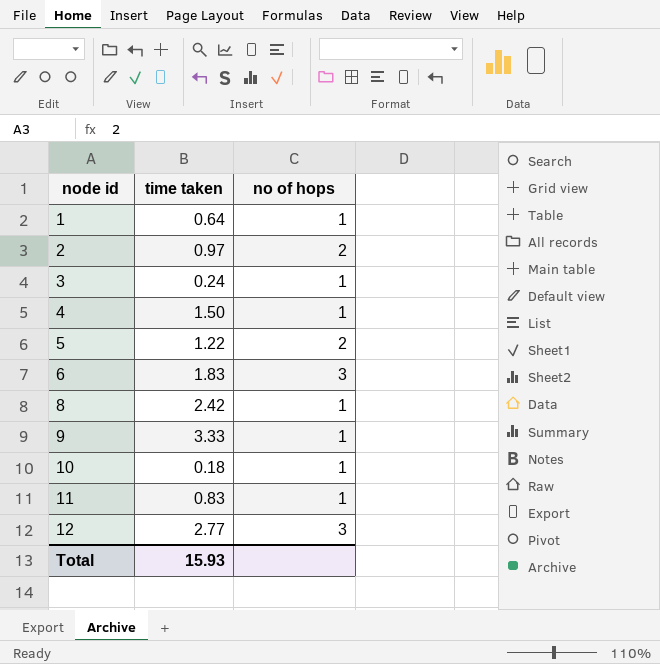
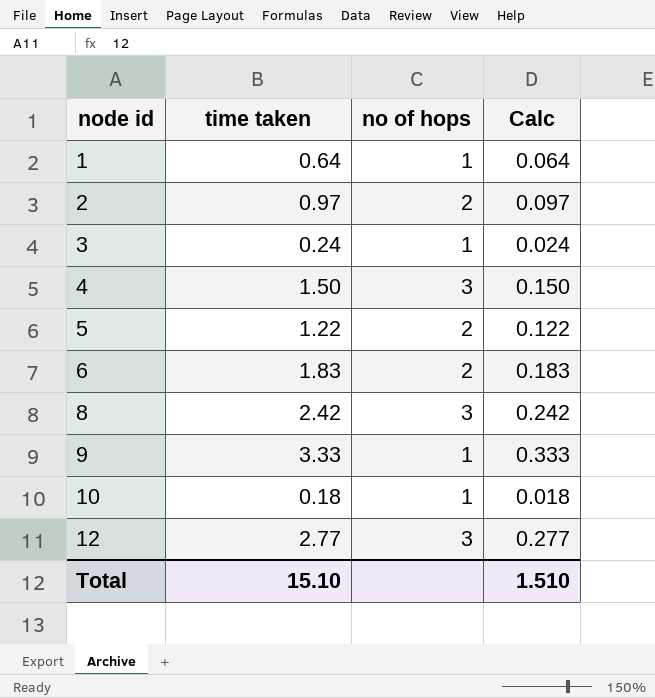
column Calc | formula: none -> [time taken] * 0.1
row 11: 0.83 | 1 -> none
4 | no of hops: 1 -> 3
6 | no of hops: 3 -> 2
8 | no of hops: 1 -> 3
Total | time taken: 15.93 -> 15.10

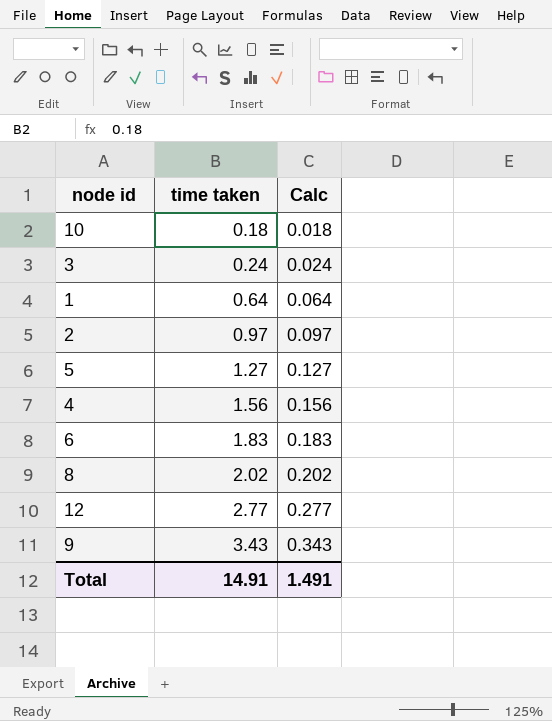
row order: node id ascending -> time taken ascending
column no of hops | position: 3 -> none
5 | time taken: 1.22 -> 1.27
5 | Calc: 0.122 -> 0.127
4 | time taken: 1.50 -> 1.56
4 | Calc: 0.150 -> 0.156
8 | time taken: 2.42 -> 2.02
8 | Calc: 0.242 -> 0.202
9 | time taken: 3.33 -> 3.43
9 | Calc: 0.333 -> 0.343
Total | time taken: 15.10 -> 14.91
Total | Calc: 1.510 -> 1.491

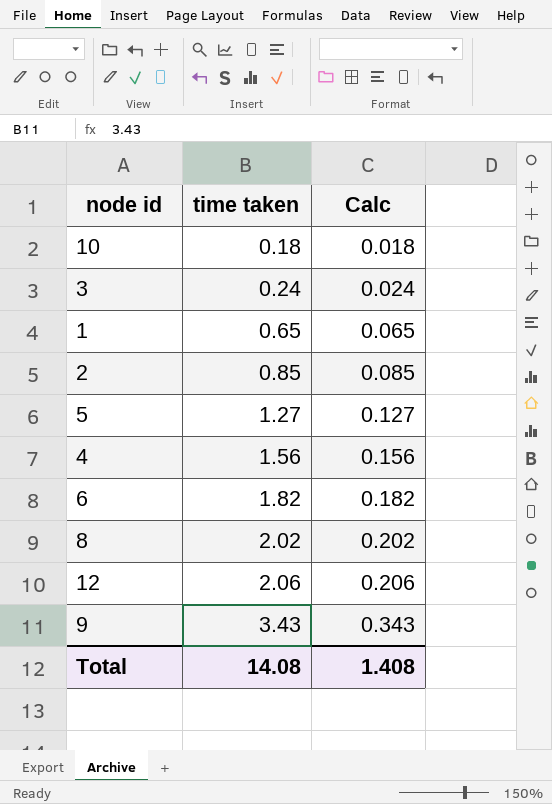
1 | time taken: 0.64 -> 0.65
1 | Calc: 0.064 -> 0.065
2 | time taken: 0.97 -> 0.85
2 | Calc: 0.097 -> 0.085
6 | time taken: 1.83 -> 1.82
6 | Calc: 0.183 -> 0.182
12 | time taken: 2.77 -> 2.06
12 | Calc: 0.277 -> 0.206
Total | time taken: 14.91 -> 14.08
Total | Calc: 1.491 -> 1.408

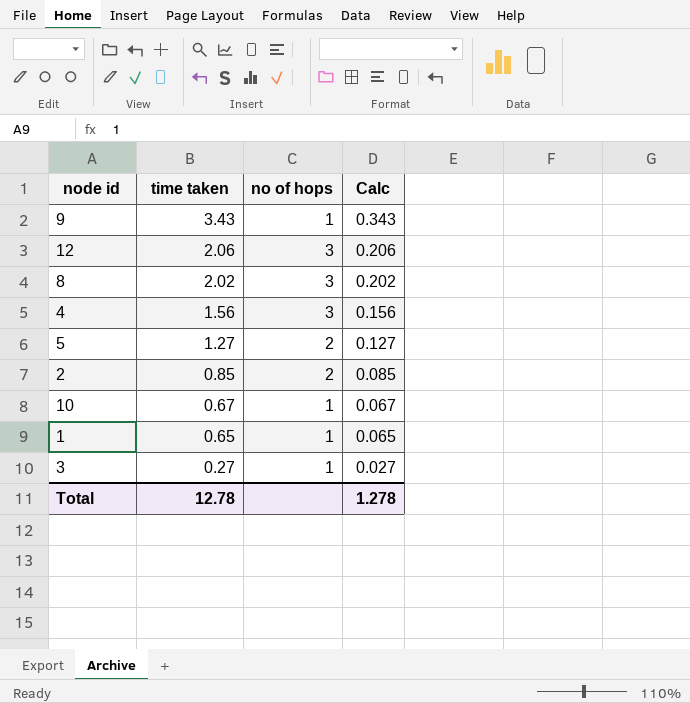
row order: time taken ascending -> time taken descending
column no of hops | position: none -> 3
row 6: 1.82 | 0.182 -> none
10 | time taken: 0.18 -> 0.67
10 | Calc: 0.018 -> 0.067
3 | time taken: 0.24 -> 0.27
3 | Calc: 0.024 -> 0.027
Total | time taken: 14.08 -> 12.78
Total | Calc: 1.408 -> 1.278

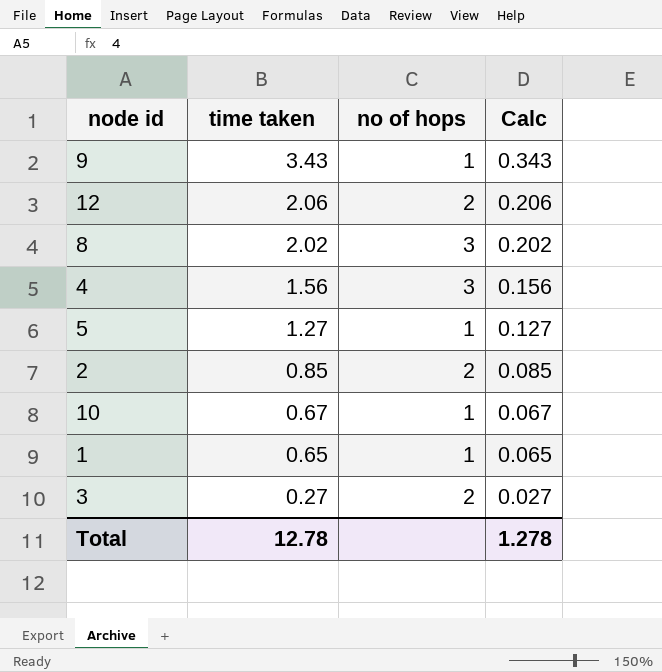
12 | no of hops: 3 -> 2
5 | no of hops: 2 -> 1
3 | no of hops: 1 -> 2

